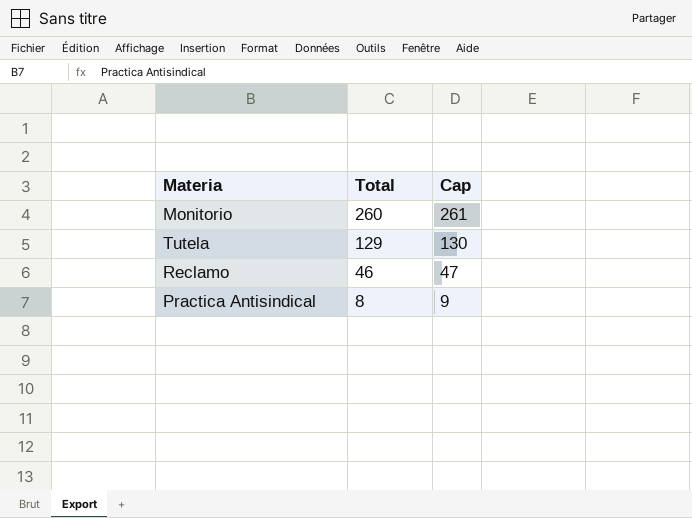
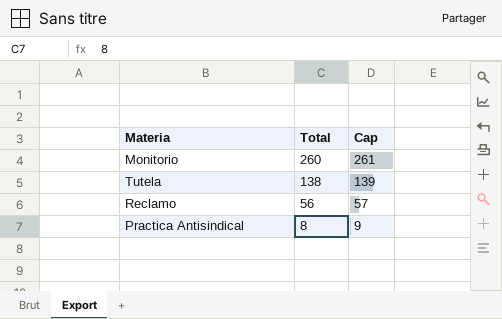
Tutela | Total: 129 -> 138
Tutela | Cap: 130 -> 139
Reclamo | Total: 46 -> 56
Reclamo | Cap: 47 -> 57

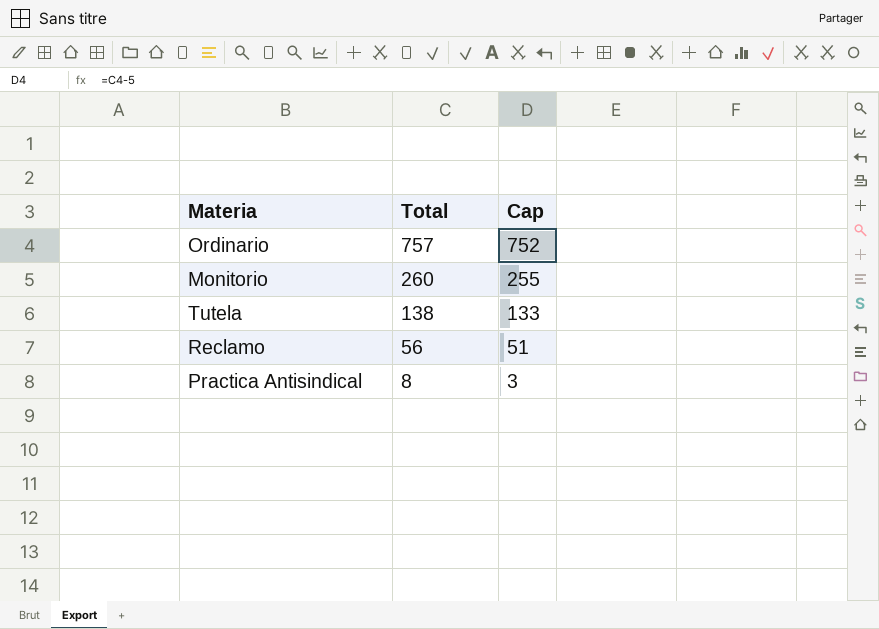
column Cap | formula: [Total] + 1 -> [Total] - 5
row Ordinario: none -> 757 | 752

